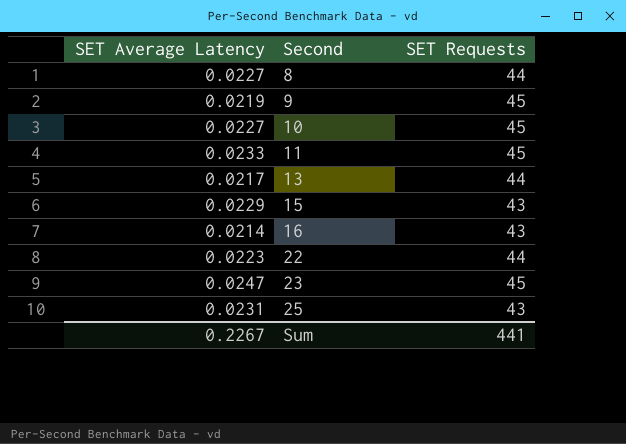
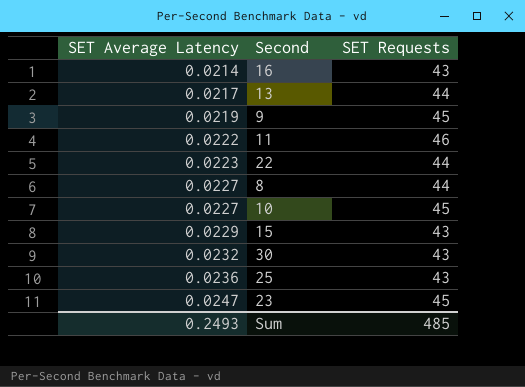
row order: Second ascending -> SET Average Latency ascending
11 | SET Average Latency: 0.0233 -> 0.0222
11 | SET Requests: 45 -> 46
row 30: none -> 0.0232 | 43
25 | SET Average Latency: 0.0231 -> 0.0236
Sum | SET Average Latency: 0.2267 -> 0.2493
Sum | SET Requests: 441 -> 485

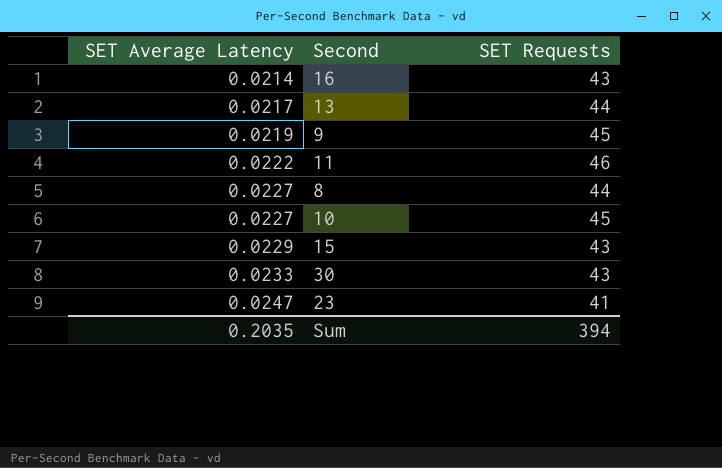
row 22: 0.0223 | 44 -> none
row 25: 0.0236 | 43 -> none
30 | SET Average Latency: 0.0232 -> 0.0233
23 | SET Requests: 45 -> 41
Sum | SET Average Latency: 0.2493 -> 0.2035
Sum | SET Requests: 485 -> 394

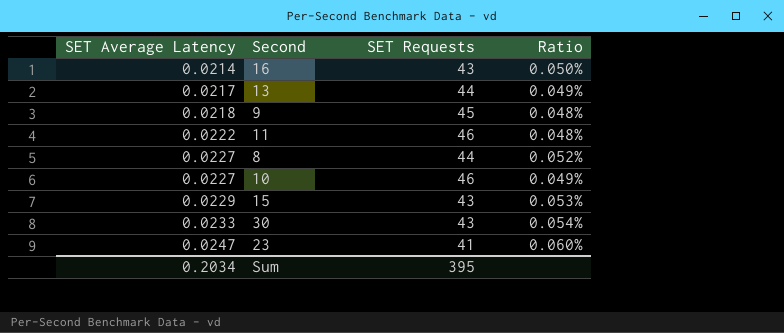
column Ratio | formula: none -> [SET Average Latency] / [SET Requests]
9 | SET Average Latency: 0.0219 -> 0.0218
10 | SET Requests: 45 -> 46
Sum | SET Average Latency: 0.2035 -> 0.2034
Sum | SET Requests: 394 -> 395

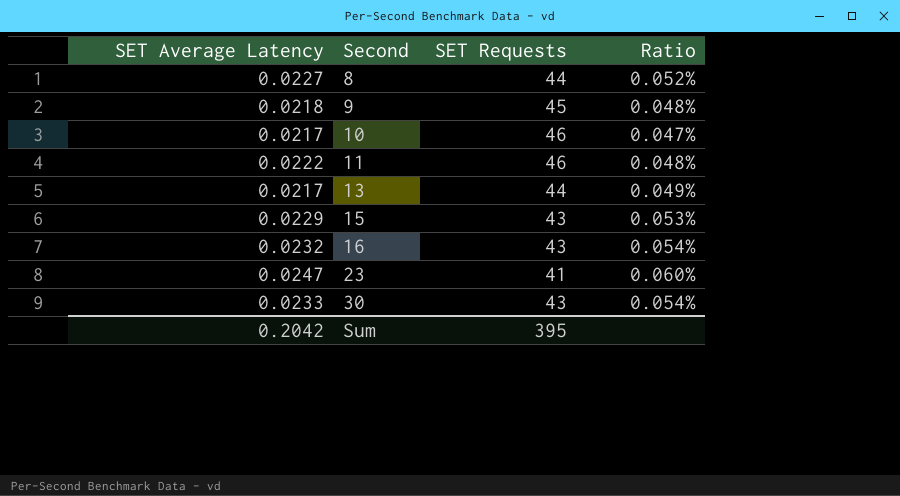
row order: SET Average Latency ascending -> Second ascending
10 | SET Average Latency: 0.0227 -> 0.0217
10 | Ratio: 0.049% -> 0.047%
16 | SET Average Latency: 0.0214 -> 0.0232
16 | Ratio: 0.050% -> 0.054%
Sum | SET Average Latency: 0.2034 -> 0.2042

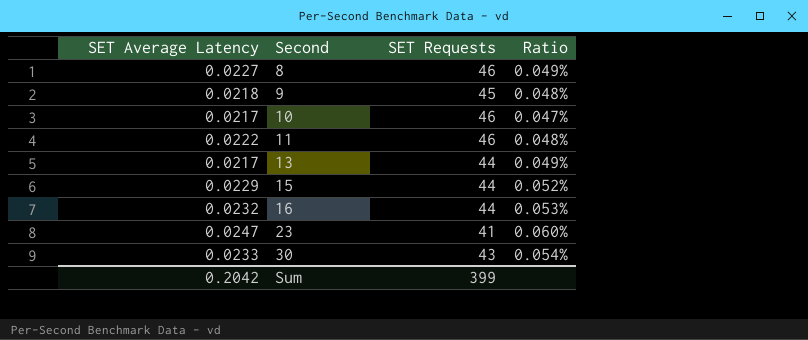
8 | SET Requests: 44 -> 46
8 | Ratio: 0.052% -> 0.049%
15 | SET Requests: 43 -> 44
15 | Ratio: 0.053% -> 0.052%
16 | SET Requests: 43 -> 44
16 | Ratio: 0.054% -> 0.053%
Sum | SET Requests: 395 -> 399

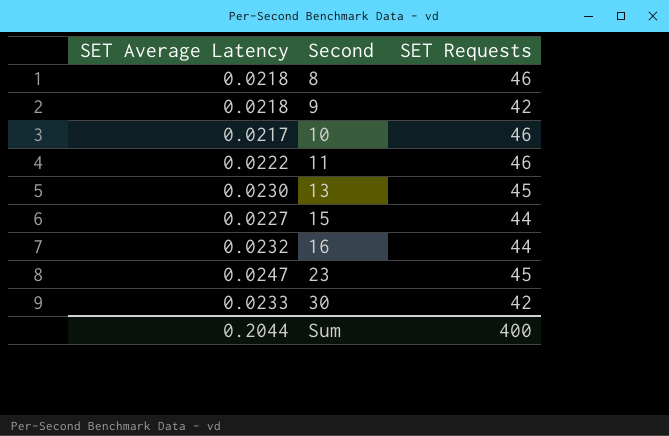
column Ratio | formula: [SET Average Latency] / [SET Requests] -> none
8 | SET Average Latency: 0.0227 -> 0.0218
9 | SET Requests: 45 -> 42
13 | SET Average Latency: 0.0217 -> 0.0230
13 | SET Requests: 44 -> 45
15 | SET Average Latency: 0.0229 -> 0.0227
23 | SET Requests: 41 -> 45
30 | SET Requests: 43 -> 42
Sum | SET Average Latency: 0.2042 -> 0.2044
Sum | SET Requests: 399 -> 400

